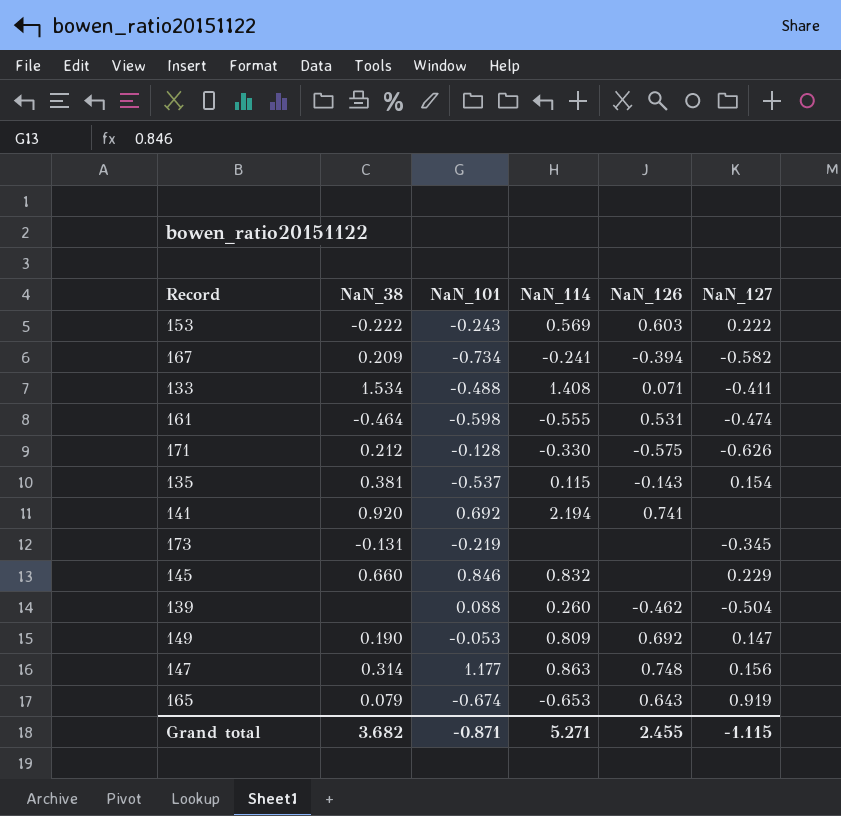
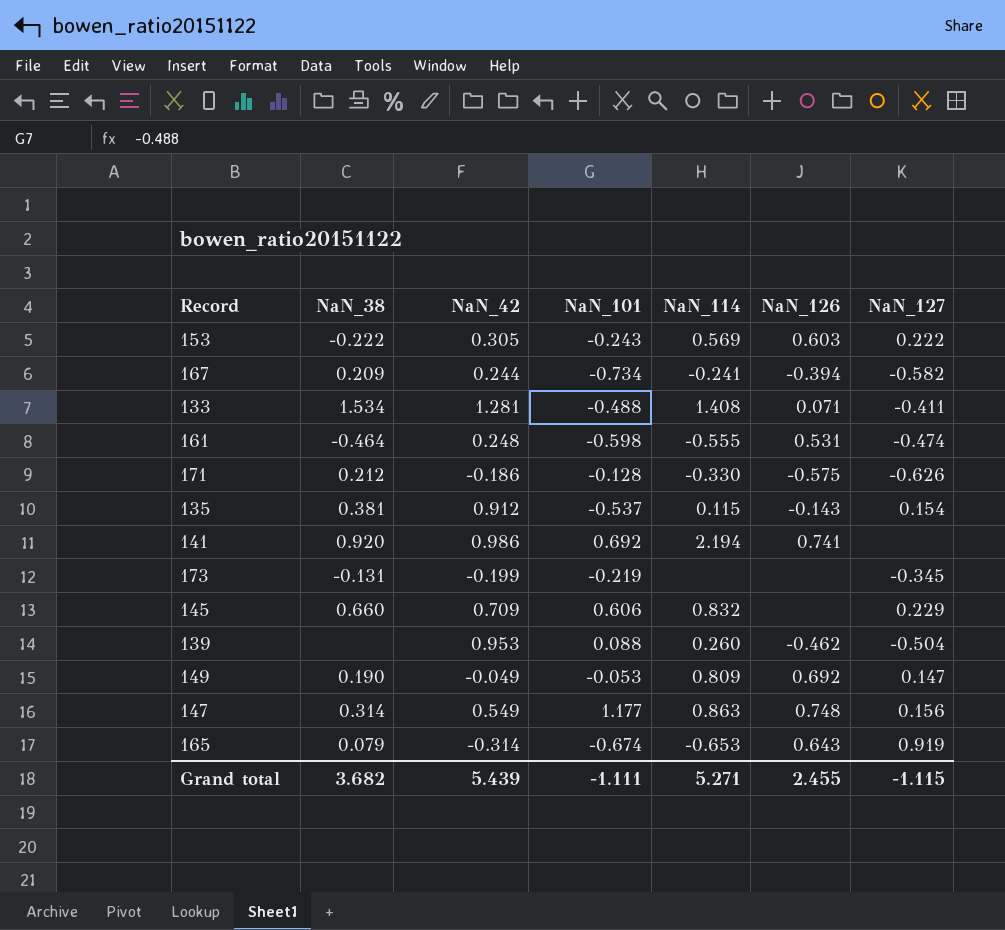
column NaN_42 | position: none -> 3
145 | NaN_101: 0.846 -> 0.606
Grand total | NaN_101: -0.871 -> -1.111

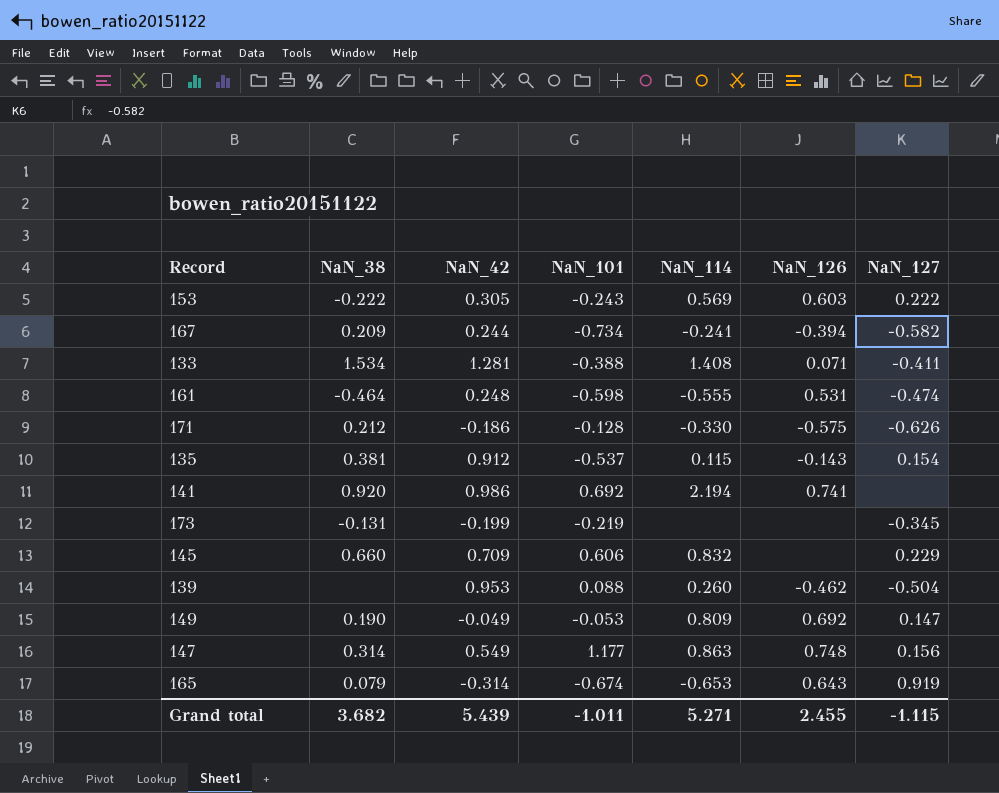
133 | NaN_101: -0.488 -> -0.388
Grand total | NaN_101: -1.111 -> -1.011

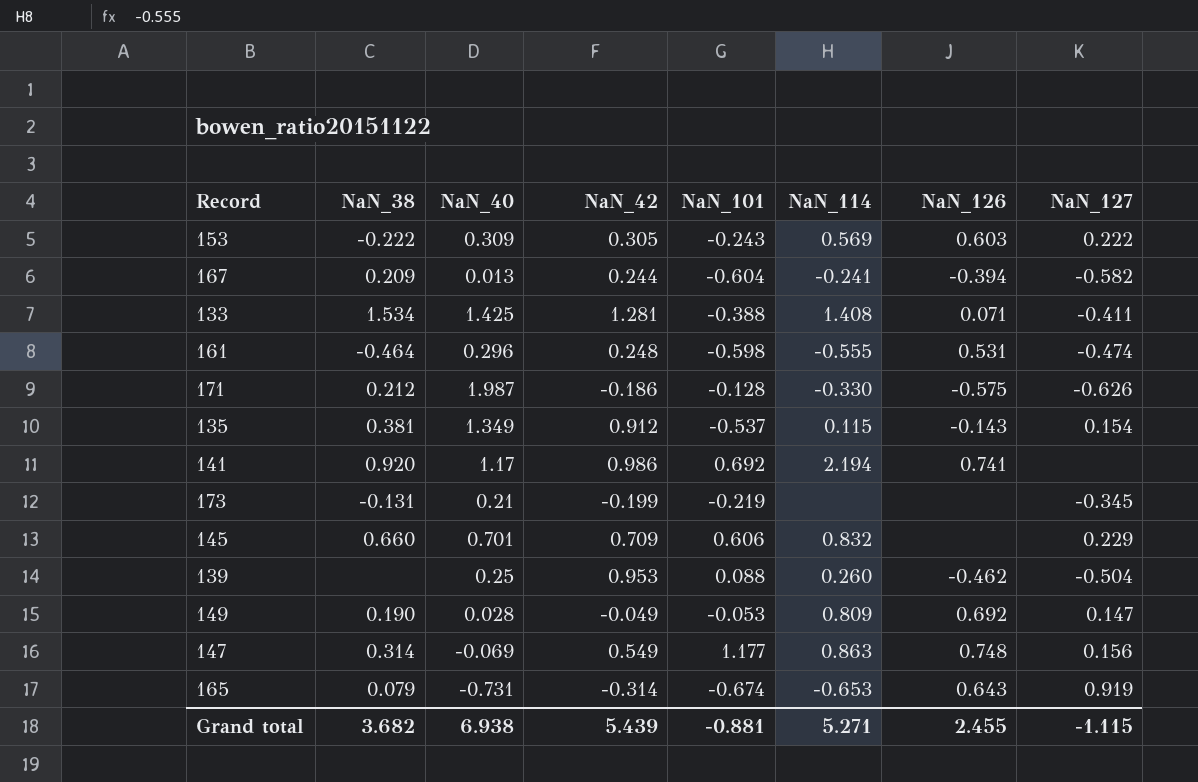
column NaN_40 | position: none -> 3
167 | NaN_101: -0.734 -> -0.604
Grand total | NaN_101: -1.011 -> -0.881

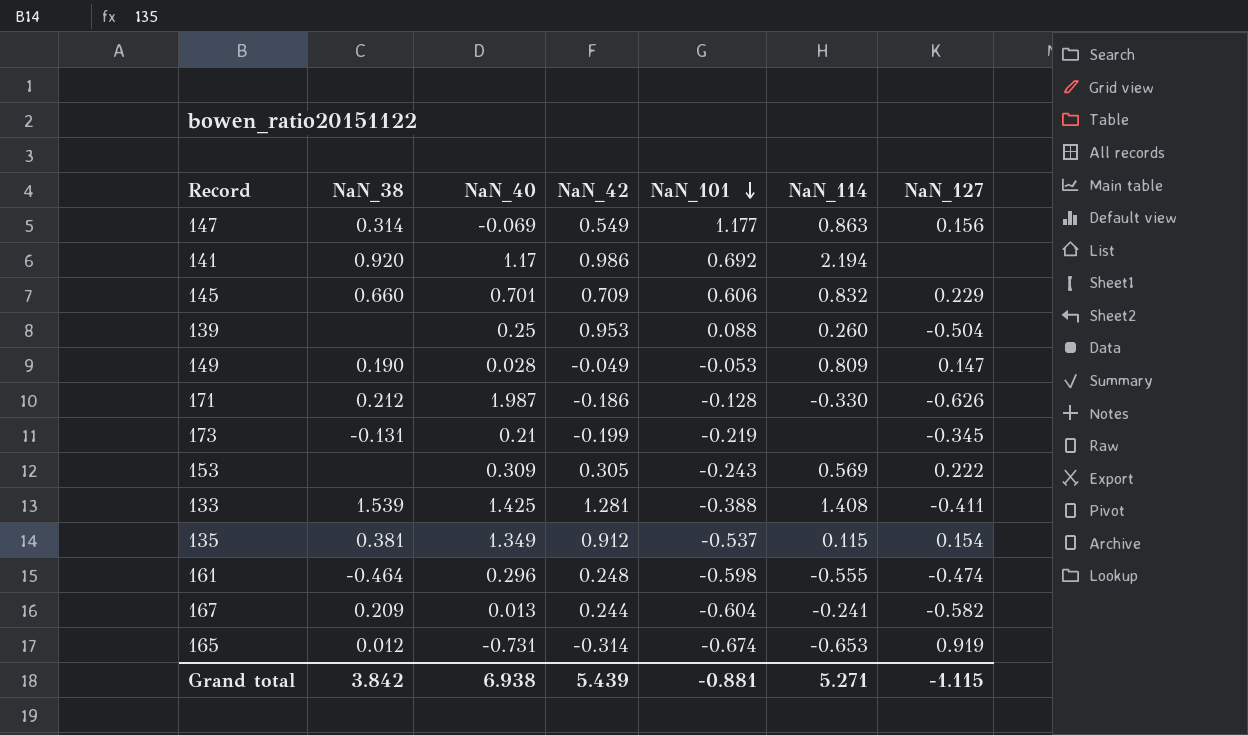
row order: none -> NaN_101 descending
column NaN_126 | position: 7 -> none
153 | NaN_38: -0.222 -> none
133 | NaN_38: 1.534 -> 1.539
165 | NaN_38: 0.079 -> 0.012
Grand total | NaN_38: 3.682 -> 3.842

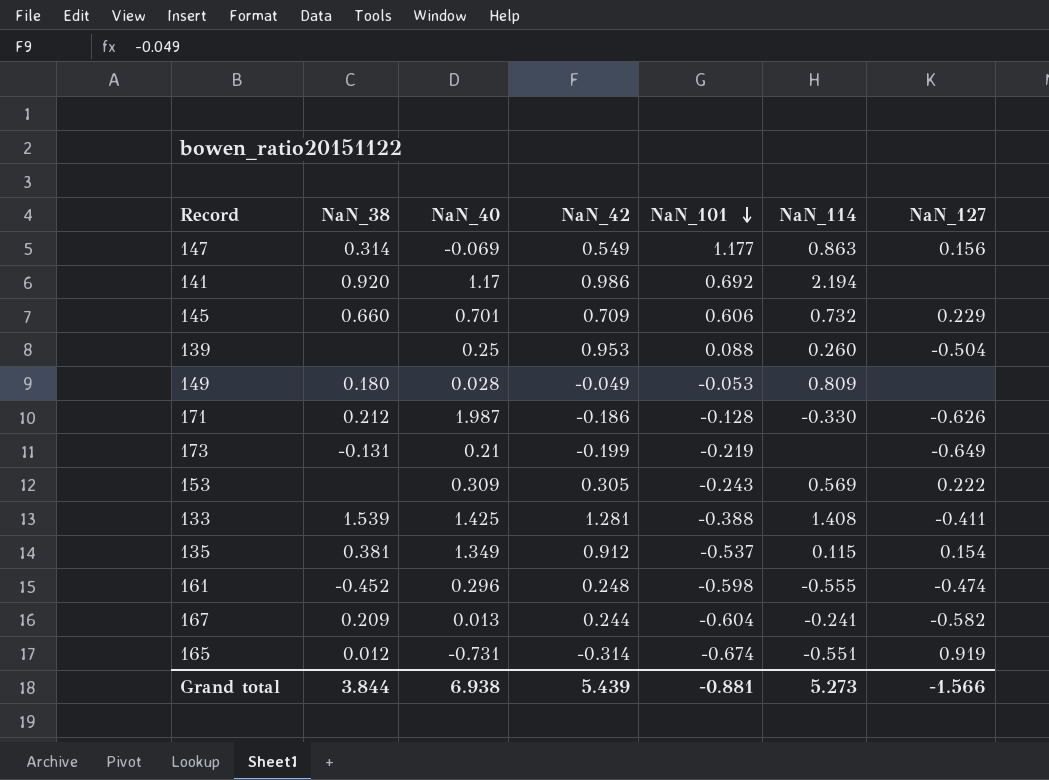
145 | NaN_114: 0.832 -> 0.732
149 | NaN_38: 0.190 -> 0.180
149 | NaN_127: 0.147 -> none
173 | NaN_127: -0.345 -> -0.649
161 | NaN_38: -0.464 -> -0.452
165 | NaN_114: -0.653 -> -0.551
Grand total | NaN_38: 3.842 -> 3.844
Grand total | NaN_114: 5.271 -> 5.273
Grand total | NaN_127: -1.115 -> -1.566

